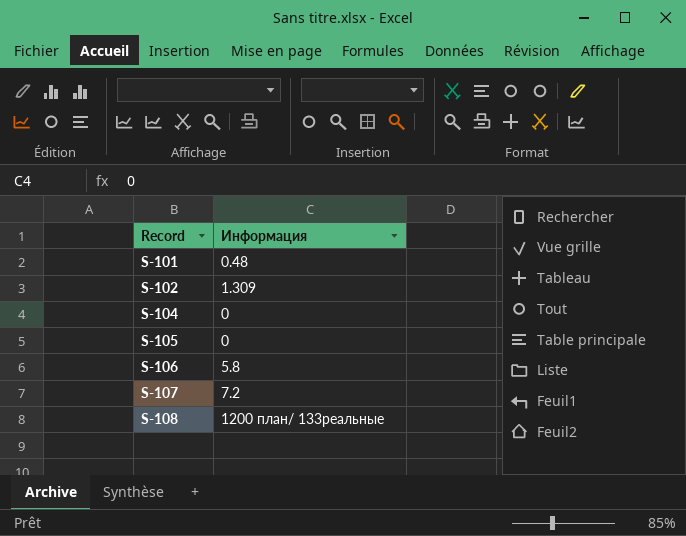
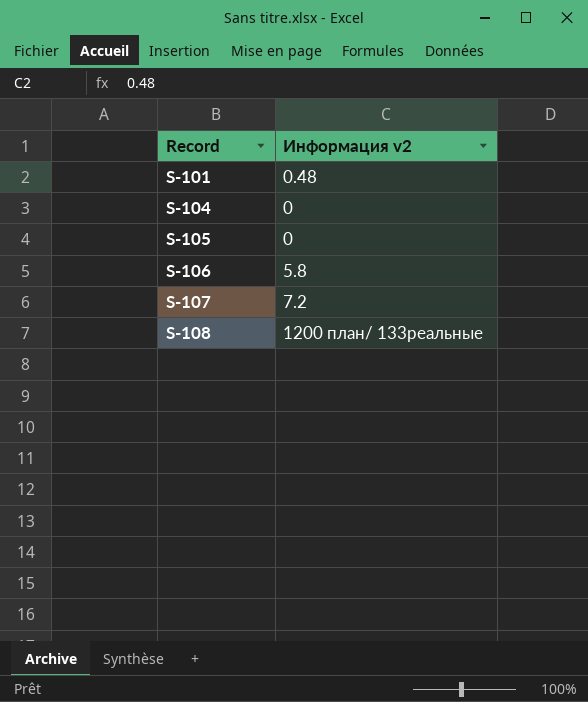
column name: Информация -> Информация v2
row S-102: 1.309 -> none

